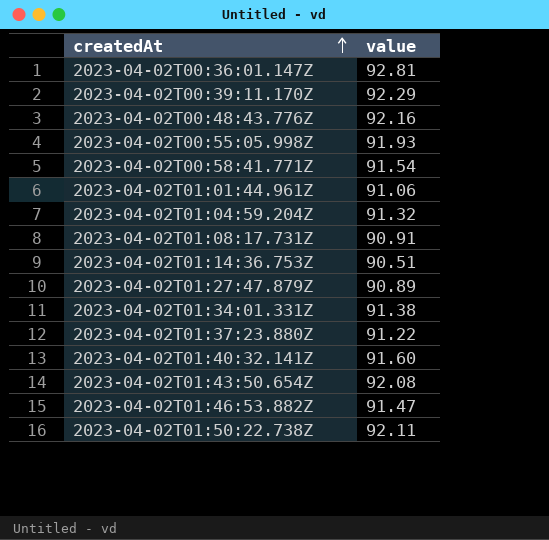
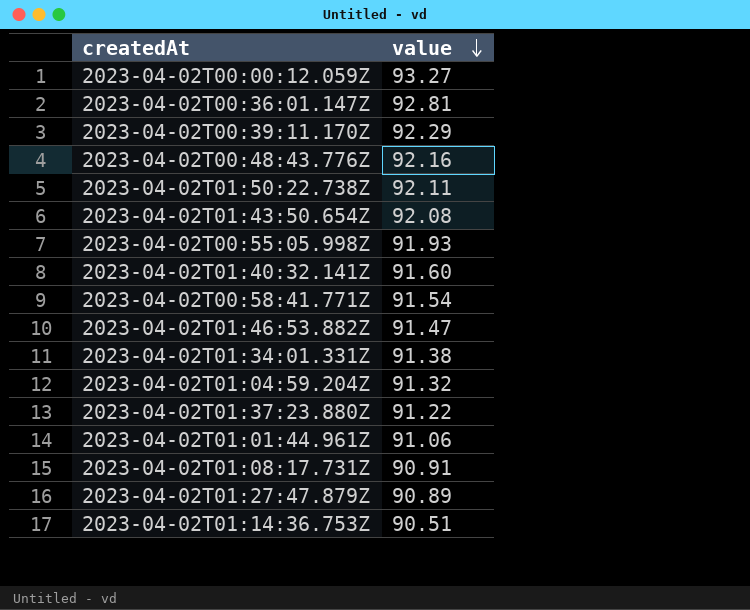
row order: createdAt ascending -> value descending
row 2023-04-02T00:00:12.059Z: none -> 93.27

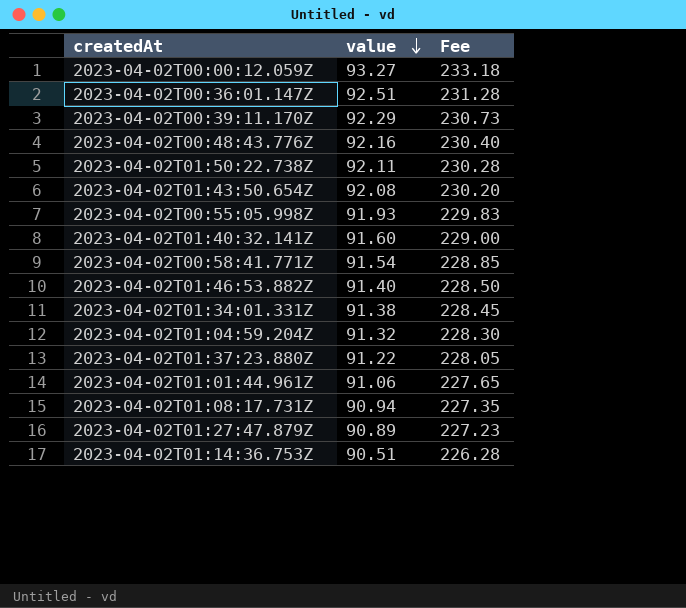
column Fee | formula: none -> [value] * 2.5
2023-04-02T00:36:01.147Z | value: 92.81 -> 92.51
2023-04-02T01:46:53.882Z | value: 91.47 -> 91.40
2023-04-02T01:08:17.731Z | value: 90.91 -> 90.94

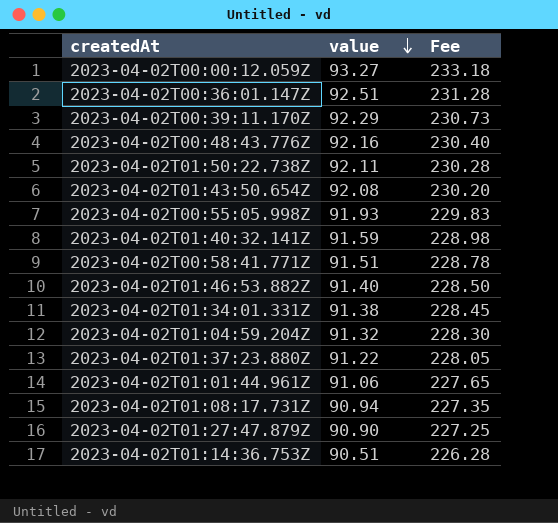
2023-04-02T01:40:32.141Z | value: 91.60 -> 91.59
2023-04-02T01:40:32.141Z | Fee: 229.00 -> 228.98
2023-04-02T00:58:41.771Z | value: 91.54 -> 91.51
2023-04-02T00:58:41.771Z | Fee: 228.85 -> 228.78
2023-04-02T01:27:47.879Z | value: 90.89 -> 90.90
2023-04-02T01:27:47.879Z | Fee: 227.23 -> 227.25

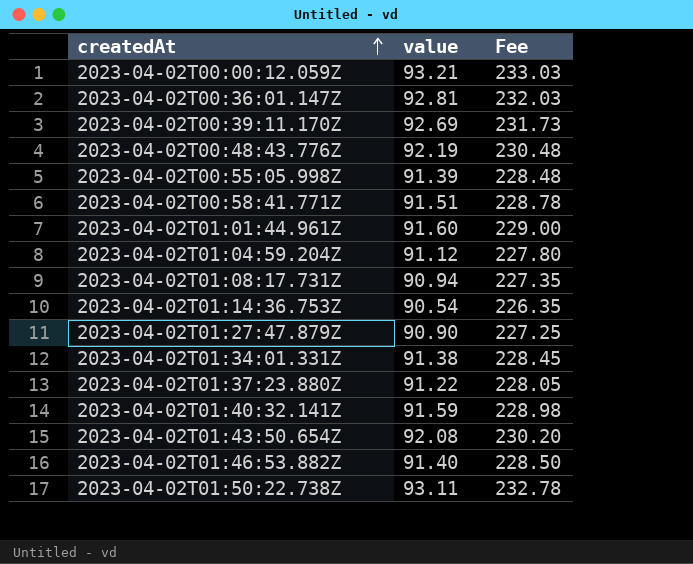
row order: value descending -> createdAt ascending
2023-04-02T00:00:12.059Z | value: 93.27 -> 93.21
2023-04-02T00:00:12.059Z | Fee: 233.18 -> 233.03
2023-04-02T00:36:01.147Z | value: 92.51 -> 92.81
2023-04-02T00:36:01.147Z | Fee: 231.28 -> 232.03
2023-04-02T00:39:11.170Z | value: 92.29 -> 92.69
2023-04-02T00:39:11.170Z | Fee: 230.73 -> 231.73
2023-04-02T00:48:43.776Z | value: 92.16 -> 92.19
2023-04-02T00:48:43.776Z | Fee: 230.40 -> 230.48
2023-04-02T00:55:05.998Z | value: 91.93 -> 91.39
2023-04-02T00:55:05.998Z | Fee: 229.83 -> 228.48
2023-04-02T01:01:44.961Z | value: 91.06 -> 91.60
2023-04-02T01:01:44.961Z | Fee: 227.65 -> 229.00
2023-04-02T01:04:59.204Z | value: 91.32 -> 91.12
2023-04-02T01:04:59.204Z | Fee: 228.30 -> 227.80
2023-04-02T01:14:36.753Z | value: 90.51 -> 90.54
2023-04-02T01:14:36.753Z | Fee: 226.28 -> 226.35
2023-04-02T01:50:22.738Z | value: 92.11 -> 93.11
2023-04-02T01:50:22.738Z | Fee: 230.28 -> 232.78

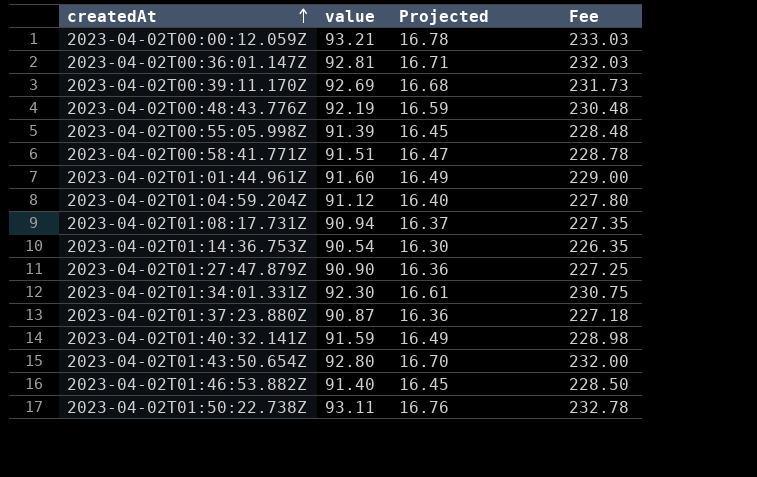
column Projected | formula: none -> [value] * 0.18
2023-04-02T01:34:01.331Z | value: 91.38 -> 92.30
2023-04-02T01:34:01.331Z | Fee: 228.45 -> 230.75
2023-04-02T01:37:23.880Z | value: 91.22 -> 90.87
2023-04-02T01:37:23.880Z | Fee: 228.05 -> 227.18
2023-04-02T01:43:50.654Z | value: 92.08 -> 92.80
2023-04-02T01:43:50.654Z | Fee: 230.20 -> 232.00

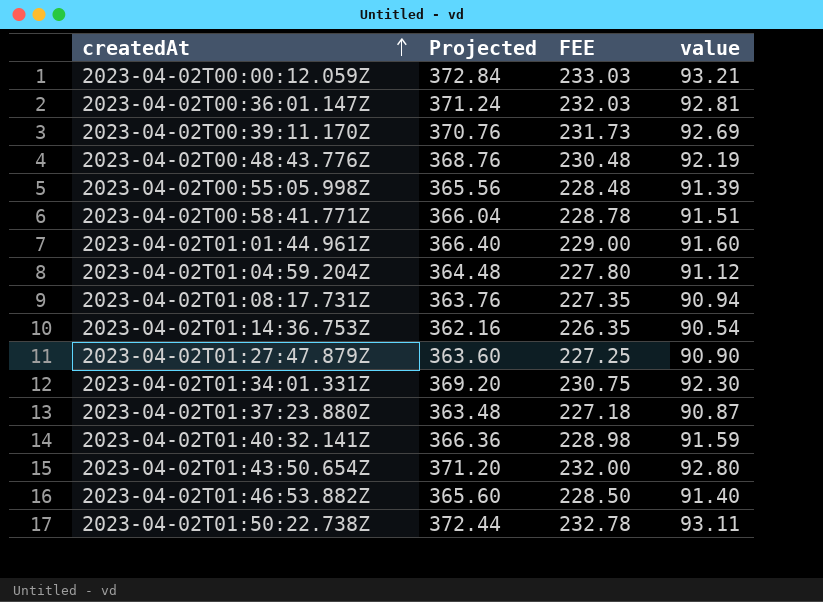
column Projected | formula: [value] * 0.18 -> [value] * 4
column name: Fee -> FEE
column value | position: 2 -> 4

